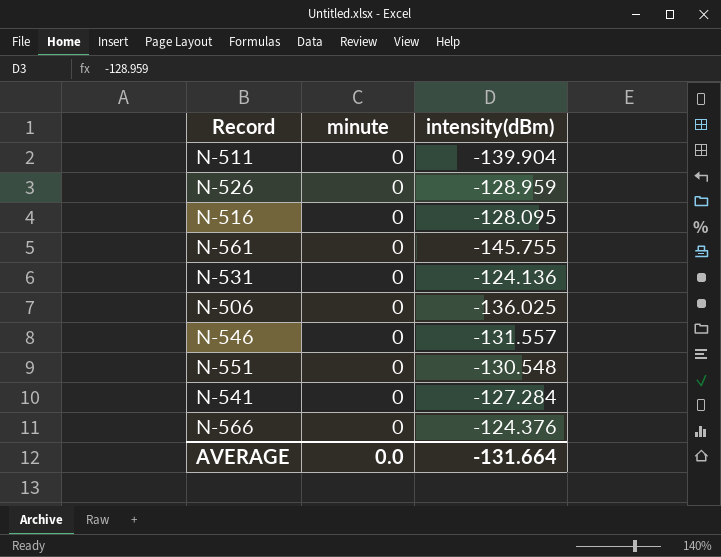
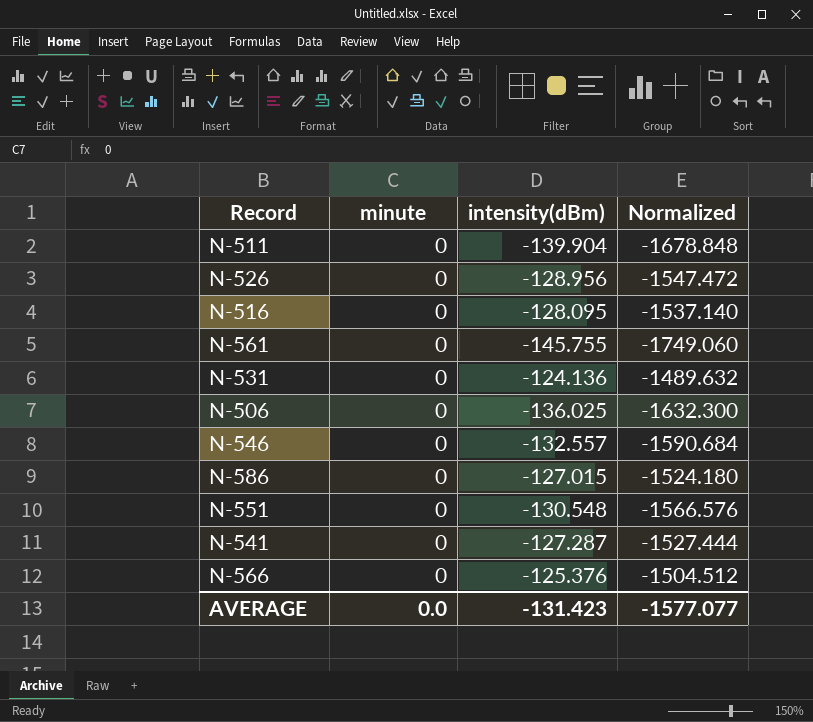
column Normalized | formula: none -> [intensity(dBm)] * 12
N-526 | intensity(dBm): -128.959 -> -128.956
N-546 | intensity(dBm): -131.557 -> -132.557
row N-586: none -> 0 | -127.015 | -1524.180
N-541 | intensity(dBm): -127.284 -> -127.287
N-566 | intensity(dBm): -124.376 -> -125.376
AVERAGE | intensity(dBm): -131.664 -> -131.423

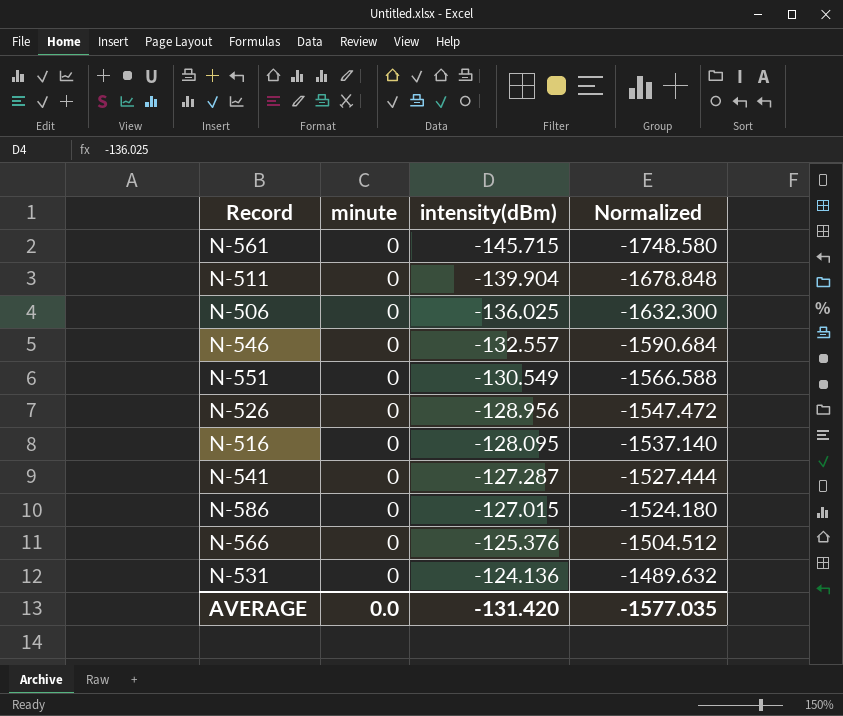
row order: none -> intensity(dBm) ascending
N-561 | intensity(dBm): -145.755 -> -145.715
N-561 | Normalized: -1749.060 -> -1748.580
N-551 | intensity(dBm): -130.548 -> -130.549
N-551 | Normalized: -1566.576 -> -1566.588
AVERAGE | intensity(dBm): -131.423 -> -131.420
AVERAGE | Normalized: -1577.077 -> -1577.035

